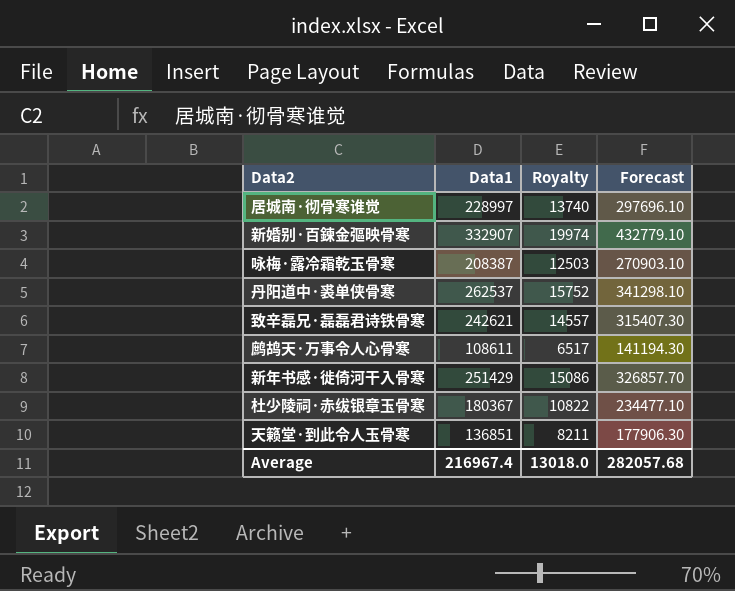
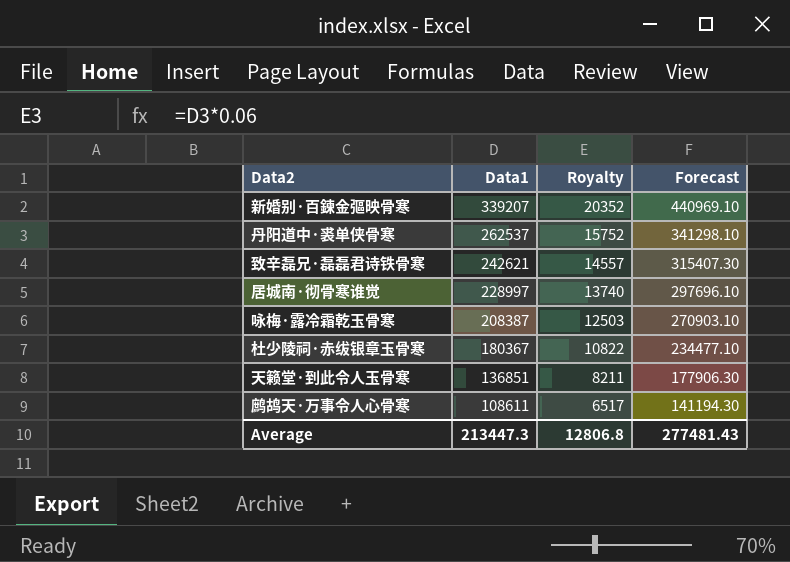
row order: none -> Data1 descending
row 新年书感·徙倚河干入骨寒: 251429 | 15086 | 326857.70 -> none
新婚别·百鍊金彄映骨寒 | Data1: 332907 -> 339207
新婚别·百鍊金彄映骨寒 | Royalty: 19974 -> 20352
新婚别·百鍊金彄映骨寒 | Forecast: 432779.10 -> 440969.10
Average | Data1: 216967.4 -> 213447.3
Average | Royalty: 13018.0 -> 12806.8
Average | Forecast: 282057.68 -> 277481.43

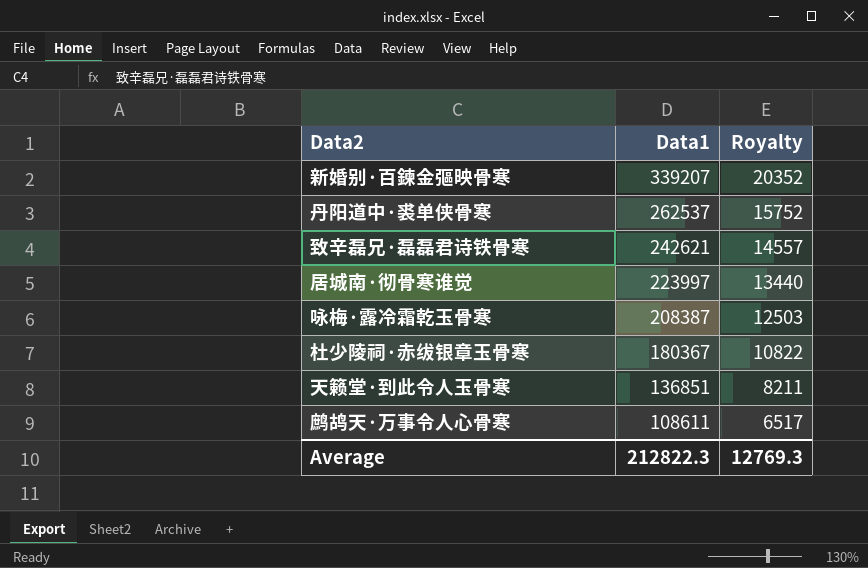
column Forecast | formula: [Data1] * 1.3 -> none
居城南·彻骨寒谁觉 | Data1: 228997 -> 223997
居城南·彻骨寒谁觉 | Royalty: 13740 -> 13440
Average | Data1: 213447.3 -> 212822.3
Average | Royalty: 12806.8 -> 12769.3

